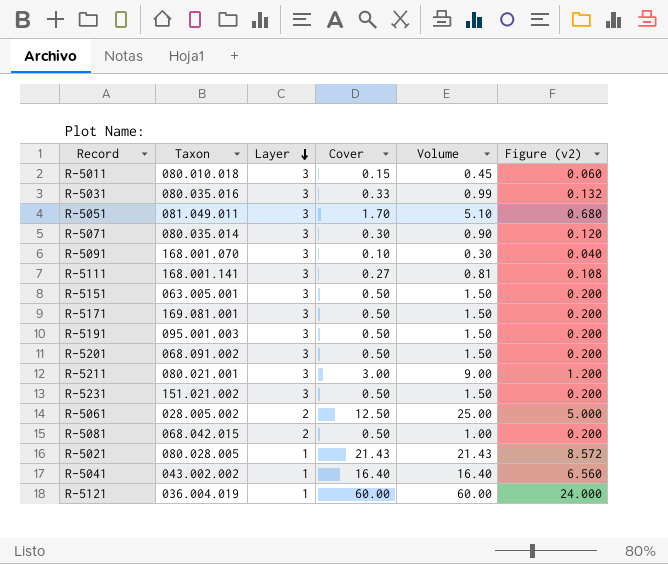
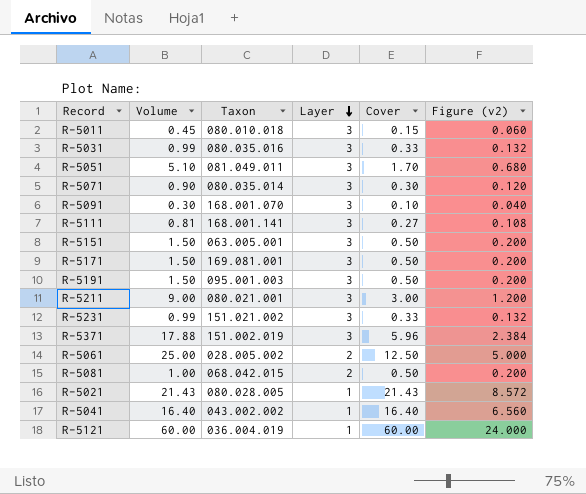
column Volume | position: 5 -> 2
row R-5201: 068.091.002 | 3 | 0.50 | 1.50 | 0.200 -> none
R-5231 | Volume: 1.50 -> 0.99
R-5231 | Cover: 0.50 -> 0.33
R-5231 | Figure (v2): 0.200 -> 0.132
row R-5371: none -> 17.88 | 151.002.019 | 3 | 5.96 | 2.384

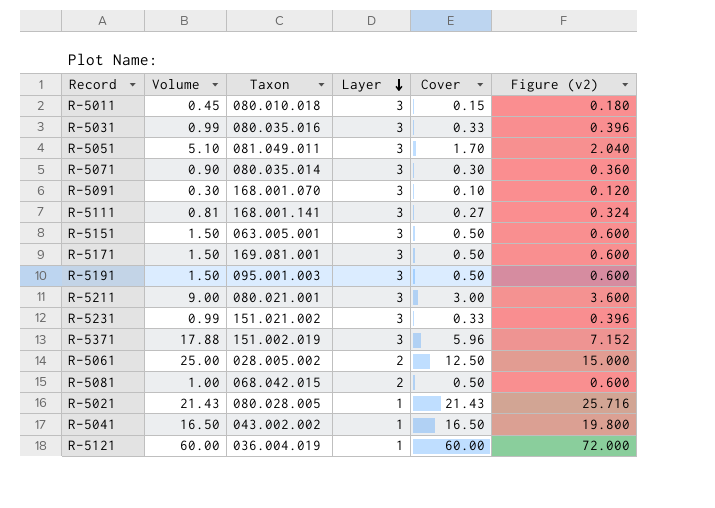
column Figure (v2) | formula: [Cover] * 0.4 -> [Cover] * 1.2
R-5041 | Volume: 16.40 -> 16.50
R-5041 | Cover: 16.40 -> 16.50

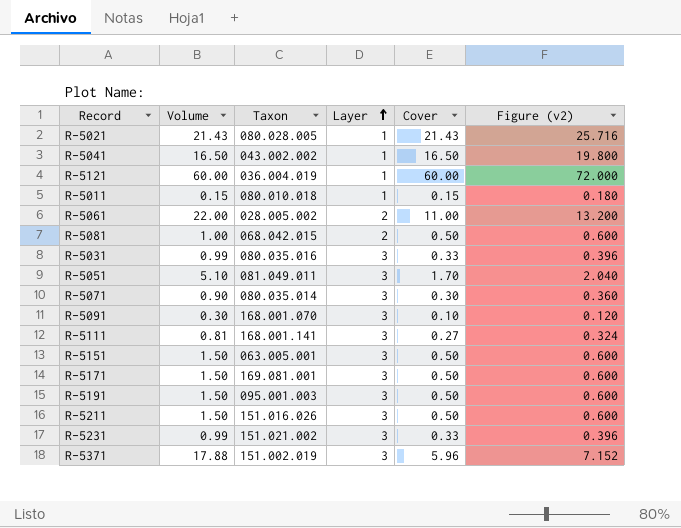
row order: Layer descending -> Layer ascending
R-5011 | Volume: 0.45 -> 0.15
R-5011 | Layer: 3 -> 1
R-5061 | Volume: 25.00 -> 22.00
R-5061 | Cover: 12.50 -> 11.00
R-5061 | Figure (v2): 15.000 -> 13.200
R-5211 | Volume: 9.00 -> 1.50
R-5211 | Taxon: 080.021.001 -> 151.016.026
R-5211 | Cover: 3.00 -> 0.50
R-5211 | Figure (v2): 3.600 -> 0.600

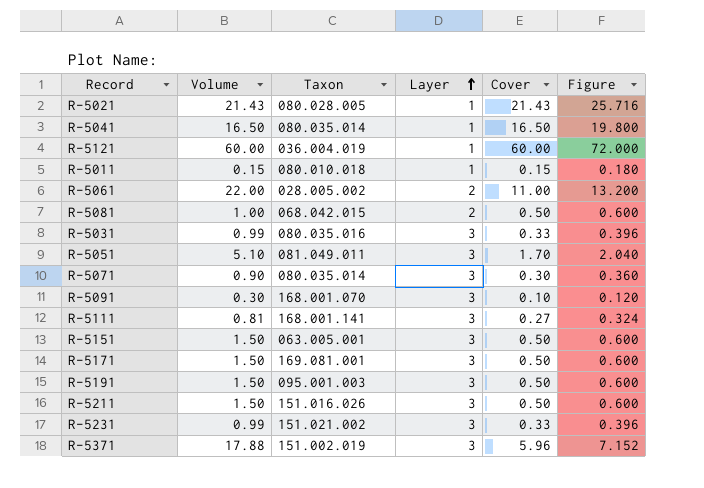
column name: Figure (v2) -> Figure
R-5041 | Taxon: 043.002.002 -> 080.035.014

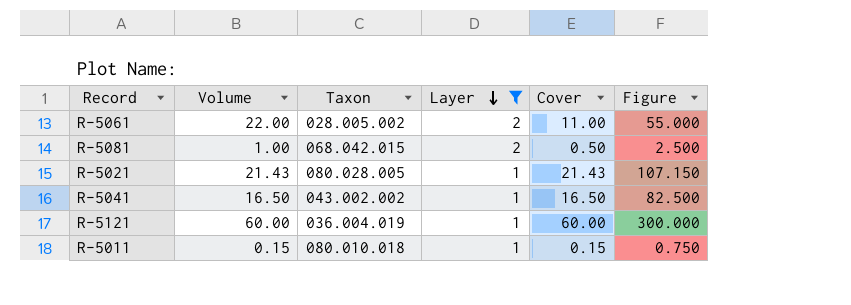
filter: none -> Layer != 3
row order: Layer ascending -> Layer descending
column Figure | formula: [Cover] * 1.2 -> [Cover] * 5
R-5041 | Taxon: 080.035.014 -> 043.002.002

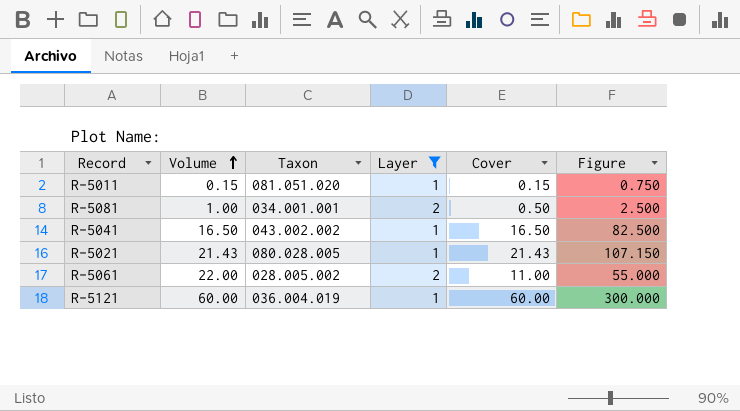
row order: Layer descending -> Volume ascending
R-5011 | Taxon: 080.010.018 -> 081.051.020
R-5081 | Taxon: 068.042.015 -> 034.001.001

